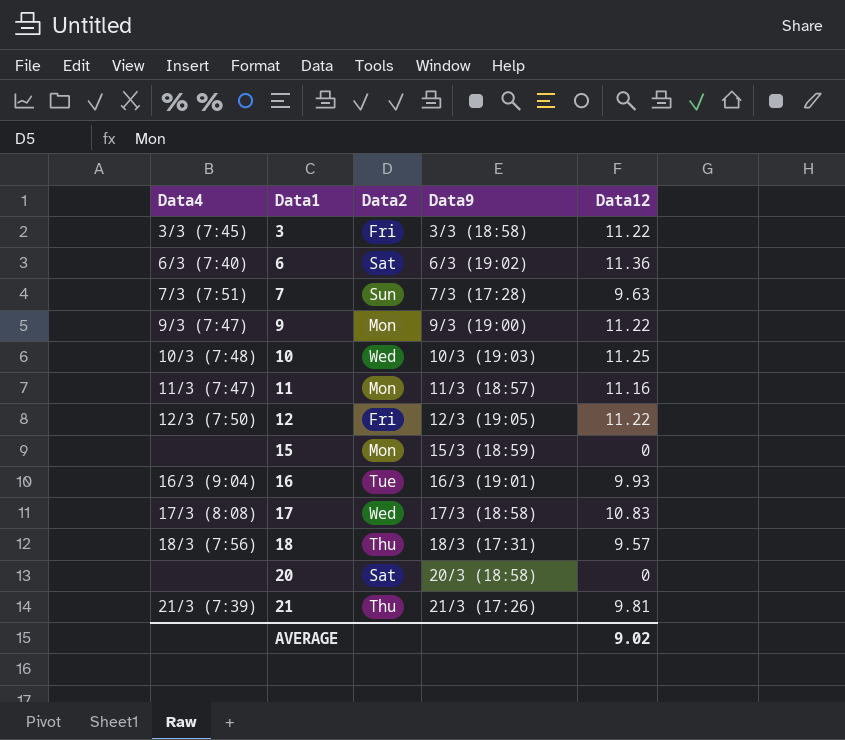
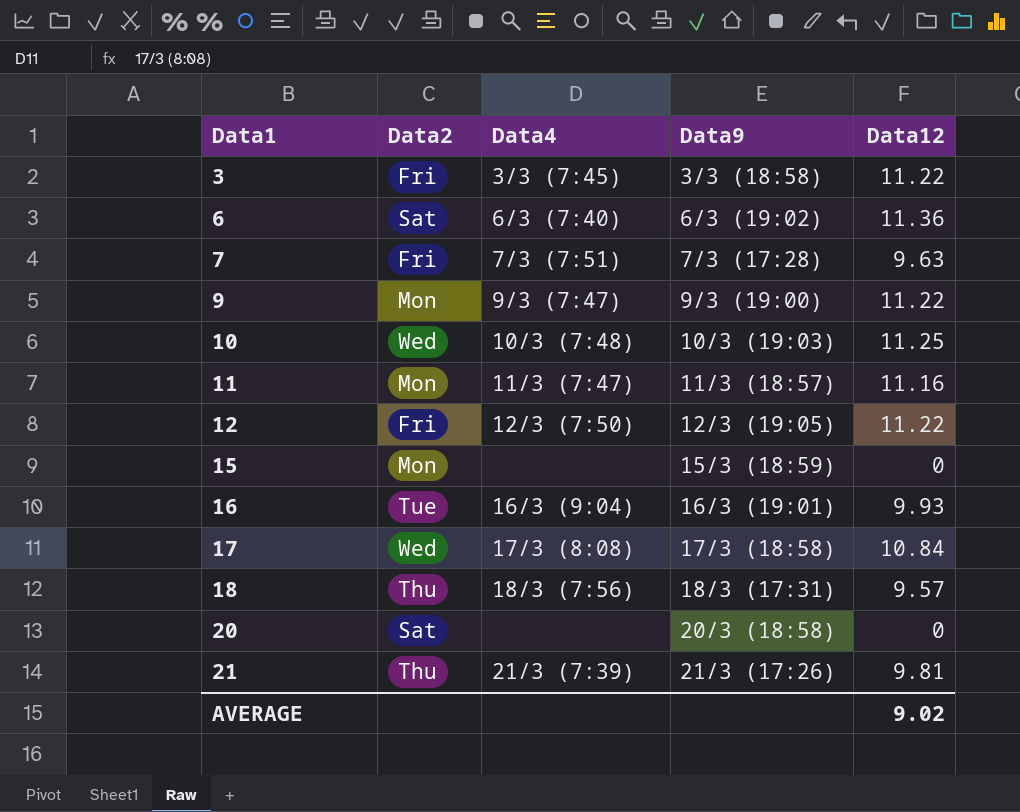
column Data4 | position: 1 -> 3
7 | Data2: Sun -> Fri
17 | Data12: 10.83 -> 10.84

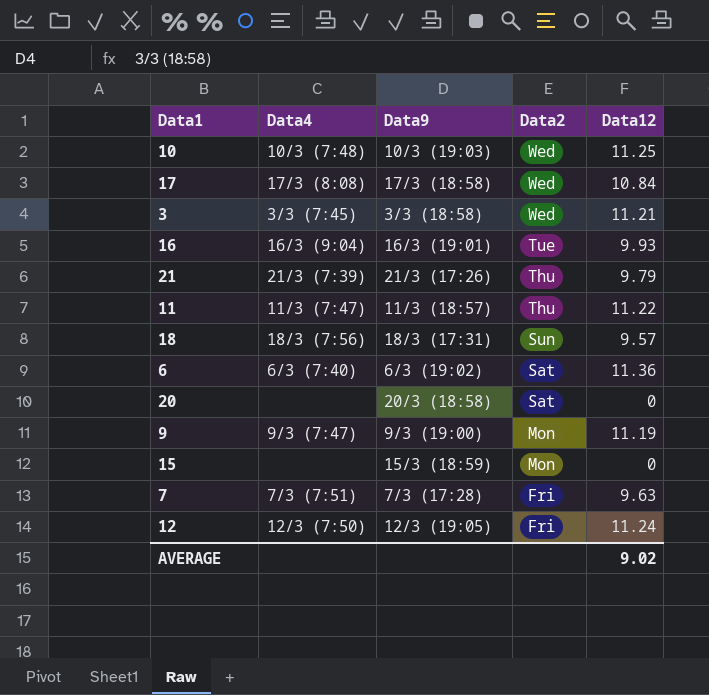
row order: Data1 ascending -> Data2 descending
column Data2 | position: 2 -> 4
3 | Data2: Fri -> Wed
3 | Data12: 11.22 -> 11.21
21 | Data12: 9.81 -> 9.79
11 | Data2: Mon -> Thu
11 | Data12: 11.16 -> 11.22
18 | Data2: Thu -> Sun
9 | Data12: 11.22 -> 11.19
12 | Data12: 11.22 -> 11.24

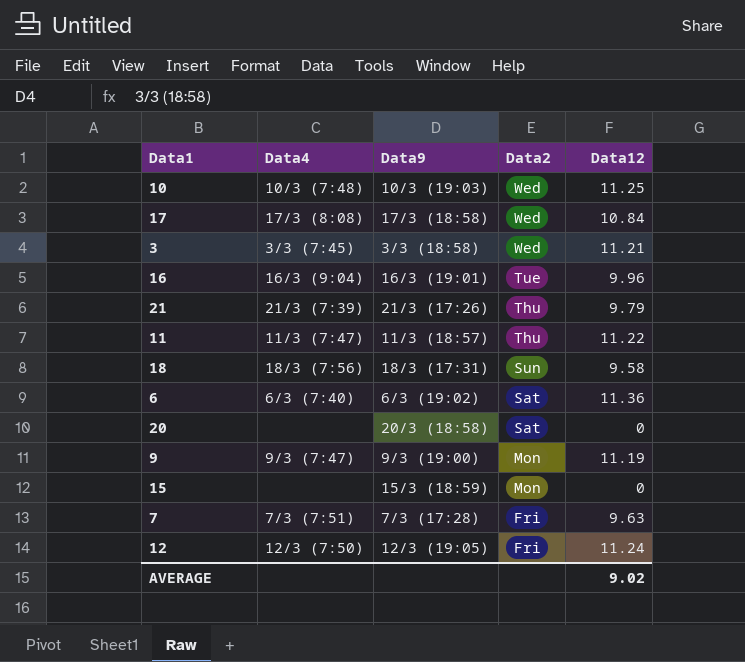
16 | Data12: 9.93 -> 9.96
18 | Data12: 9.57 -> 9.58

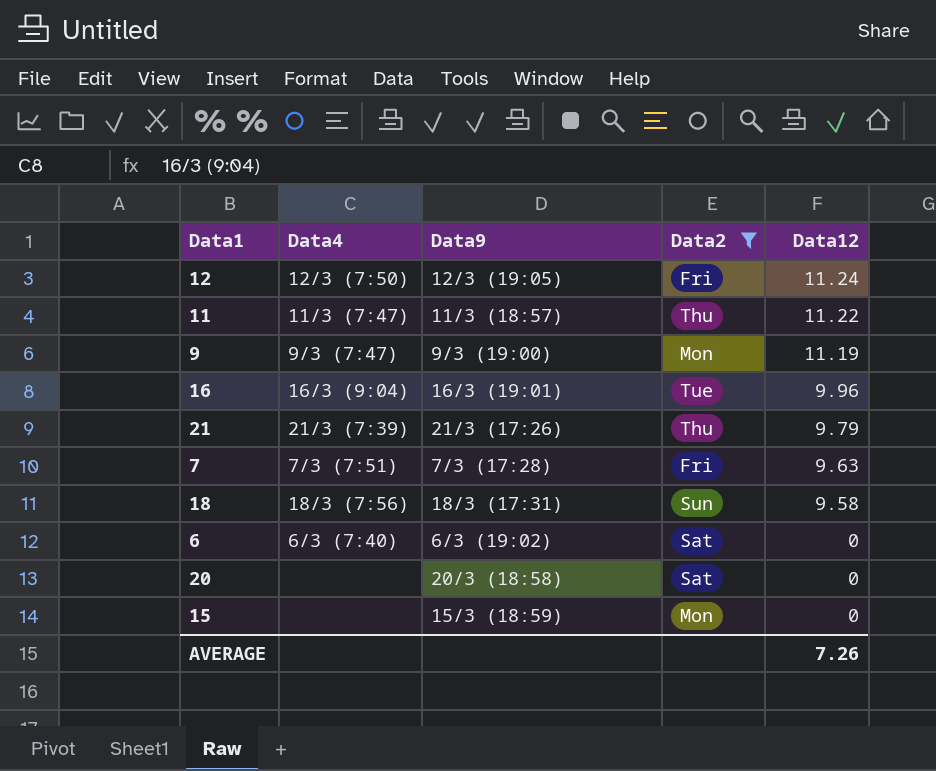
filter: none -> Data2 != Wed
row order: Data2 descending -> Data12 descending
6 | Data12: 11.36 -> 0
AVERAGE | Data12: 9.02 -> 7.26

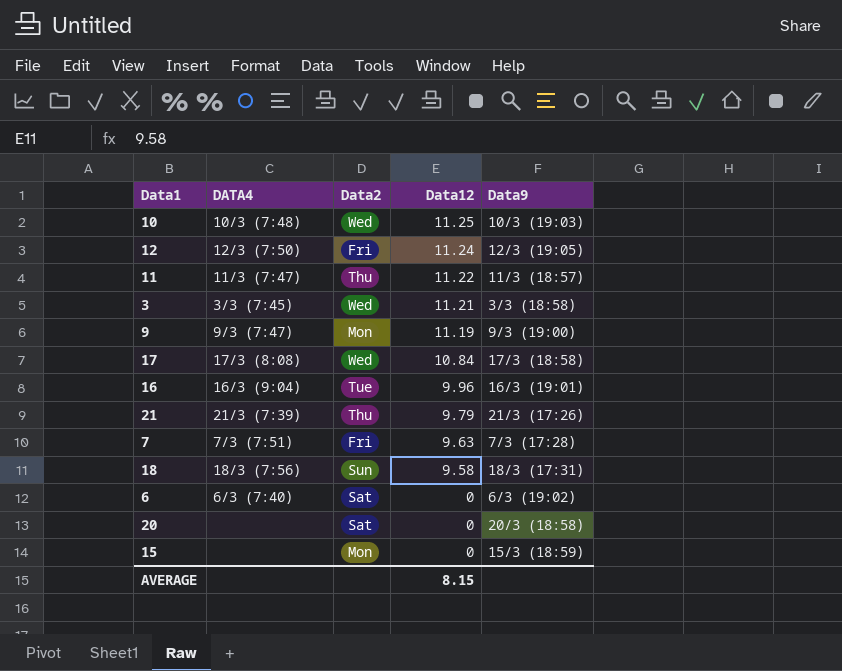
filter: Data2 != Wed -> none
column name: Data4 -> DATA4
column Data9 | position: 3 -> 5
AVERAGE | Data12: 7.26 -> 8.15

